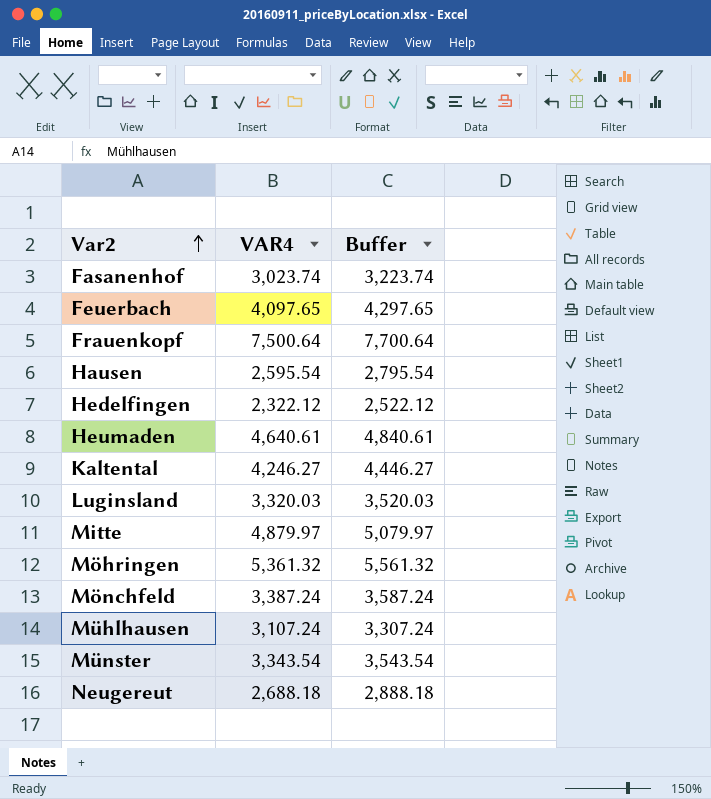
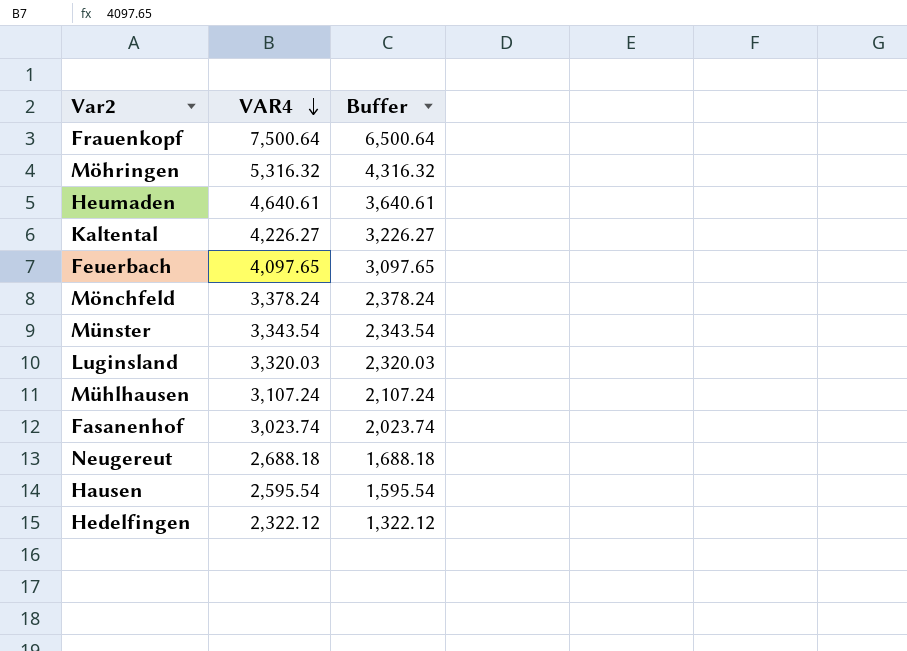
row order: Var2 ascending -> VAR4 descending
column Buffer | formula: [VAR4] + 200 -> [VAR4] - 1000
row Mitte: 4,879.97 | 5,079.97 -> none
Möhringen | VAR4: 5,361.32 -> 5,316.32
Kaltental | VAR4: 4,246.27 -> 4,226.27
Mönchfeld | VAR4: 3,387.24 -> 3,378.24

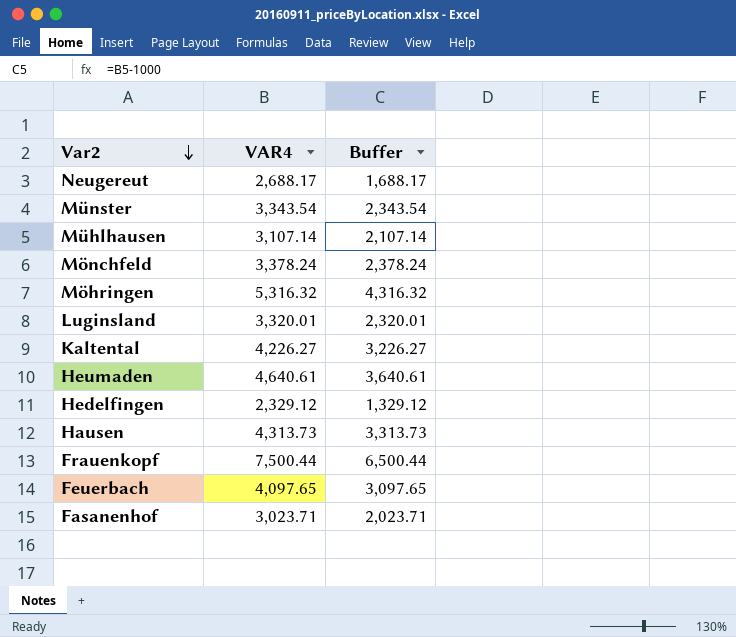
row order: VAR4 descending -> Var2 descending
Neugereut | VAR4: 2,688.18 -> 2,688.17
Neugereut | Buffer: 1,688.18 -> 1,688.17
Mühlhausen | VAR4: 3,107.24 -> 3,107.14
Mühlhausen | Buffer: 2,107.24 -> 2,107.14
Luginsland | VAR4: 3,320.03 -> 3,320.01
Luginsland | Buffer: 2,320.03 -> 2,320.01
Hedelfingen | VAR4: 2,322.12 -> 2,329.12
Hedelfingen | Buffer: 1,322.12 -> 1,329.12
Hausen | VAR4: 2,595.54 -> 4,313.73
Hausen | Buffer: 1,595.54 -> 3,313.73
Frauenkopf | VAR4: 7,500.64 -> 7,500.44
Frauenkopf | Buffer: 6,500.64 -> 6,500.44
Fasanenhof | VAR4: 3,023.74 -> 3,023.71
Fasanenhof | Buffer: 2,023.74 -> 2,023.71

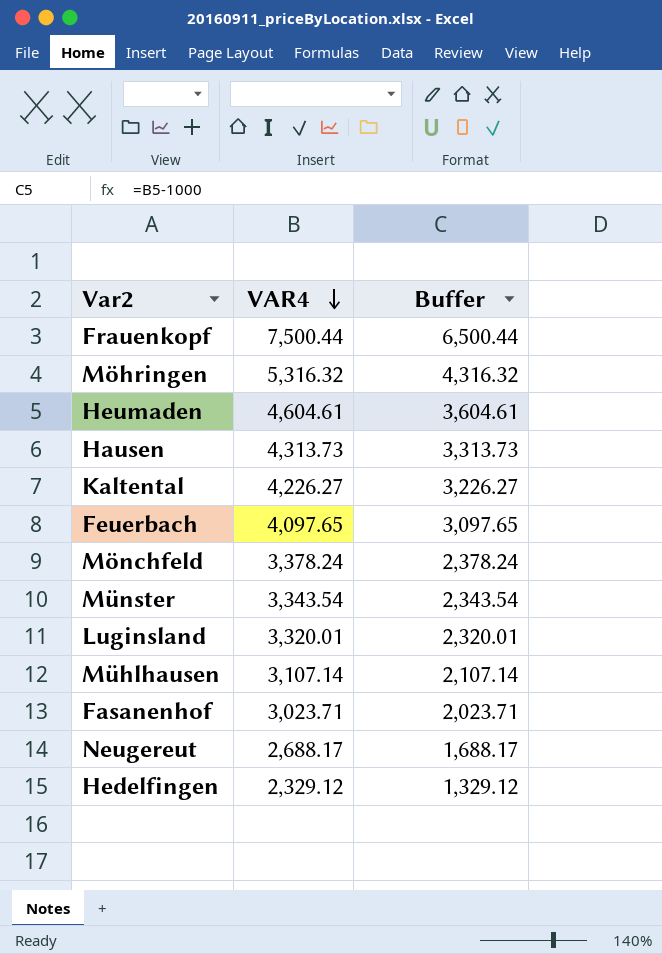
row order: Var2 descending -> VAR4 descending
Heumaden | VAR4: 4,640.61 -> 4,604.61
Heumaden | Buffer: 3,640.61 -> 3,604.61

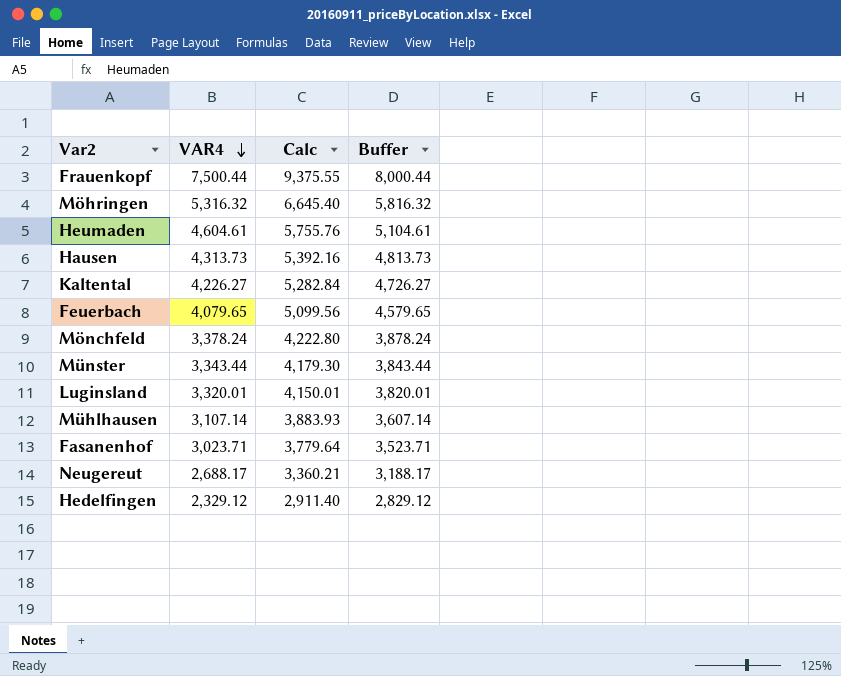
column Calc | formula: none -> [VAR4] * 1.25
column Buffer | formula: [VAR4] - 1000 -> [VAR4] + 500
Feuerbach | VAR4: 4,097.65 -> 4,079.65
Münster | VAR4: 3,343.54 -> 3,343.44

